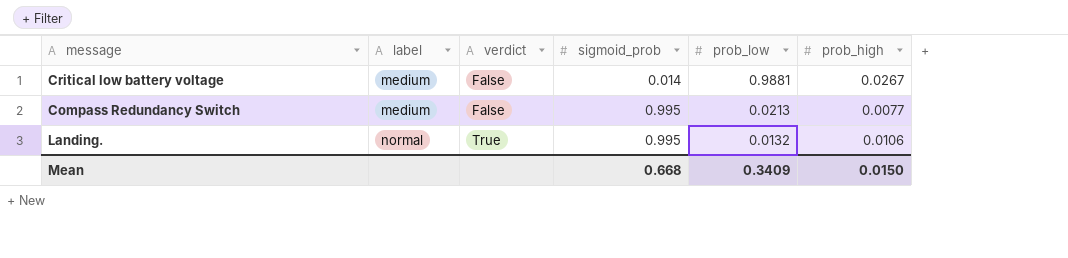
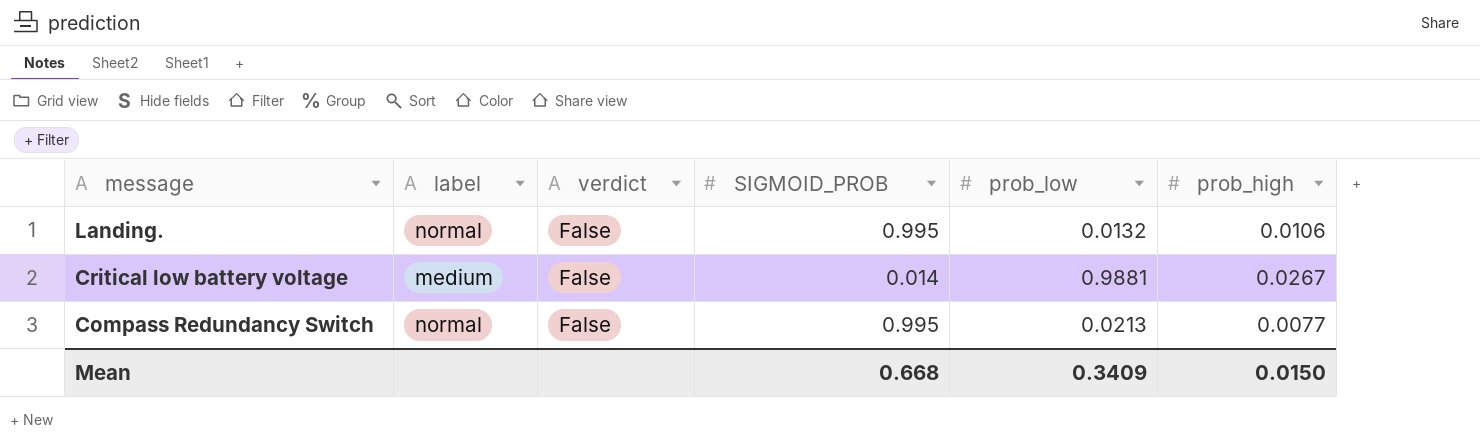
row order: label ascending -> message descending
column name: sigmoid_prob -> SIGMOID_PROB
Landing. | verdict: True -> False
Compass Redundancy Switch | label: medium -> normal

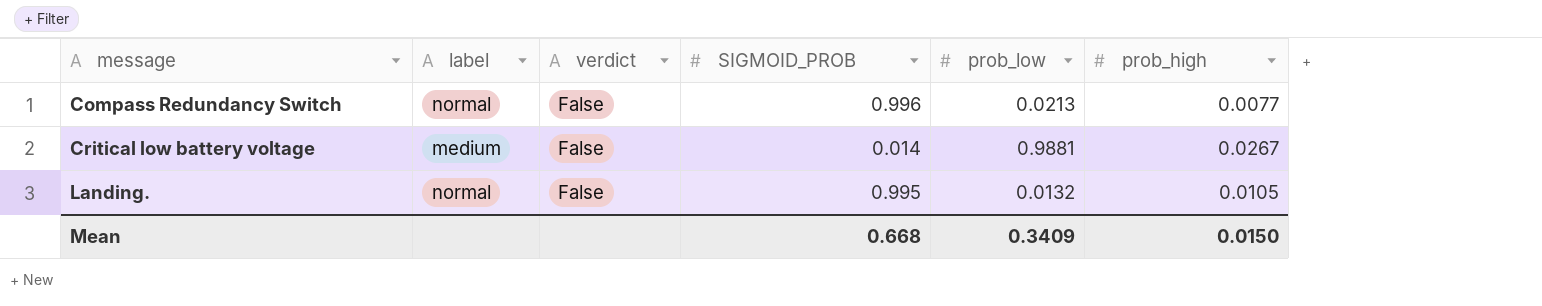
row order: message descending -> message ascending
Compass Redundancy Switch | SIGMOID_PROB: 0.995 -> 0.996
Landing. | prob_high: 0.0106 -> 0.0105

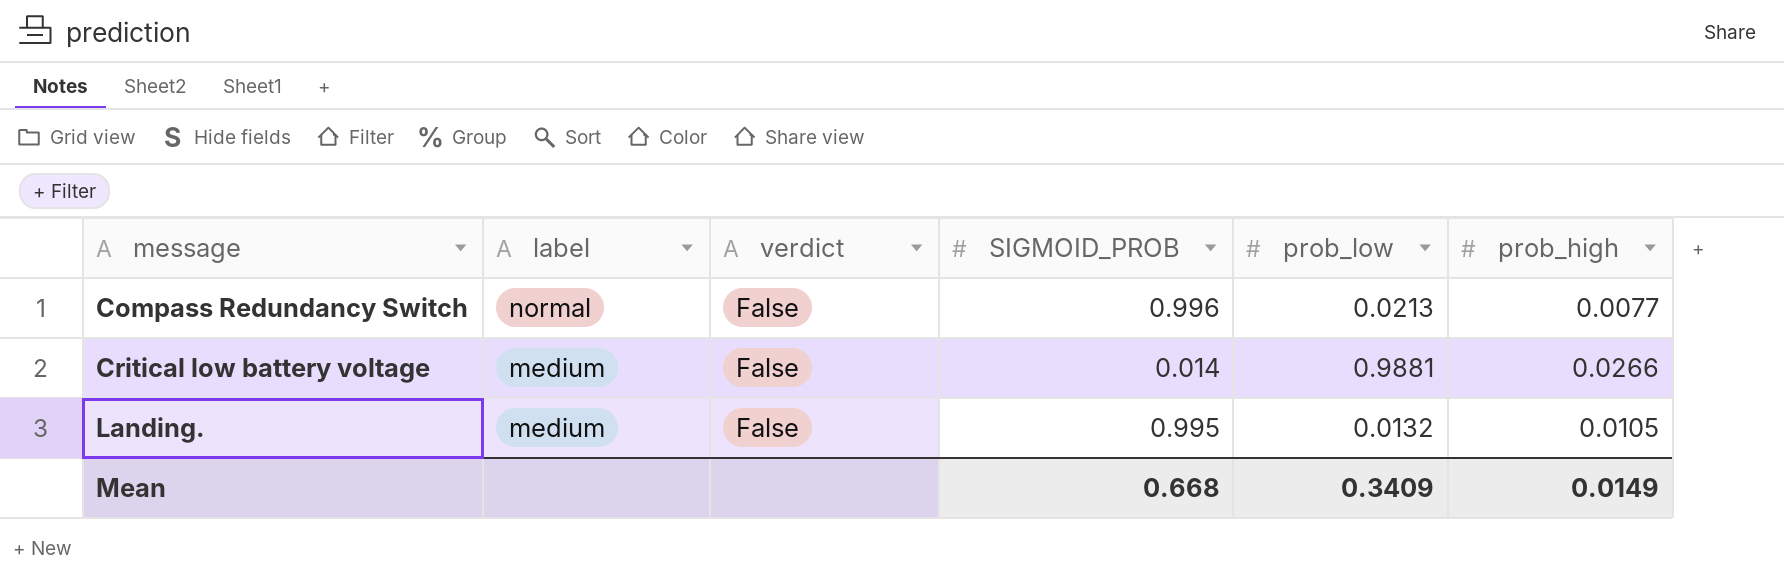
Critical low battery voltage | prob_high: 0.0267 -> 0.0266
Landing. | label: normal -> medium
Mean | prob_high: 0.0150 -> 0.0149

